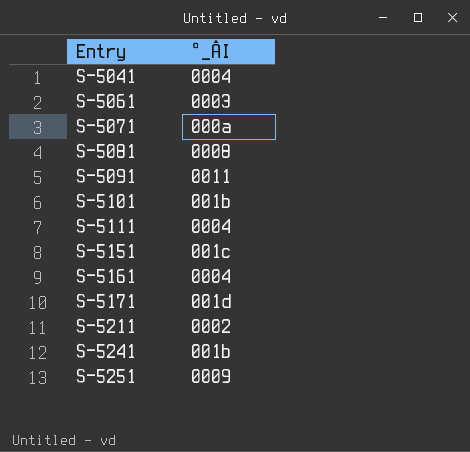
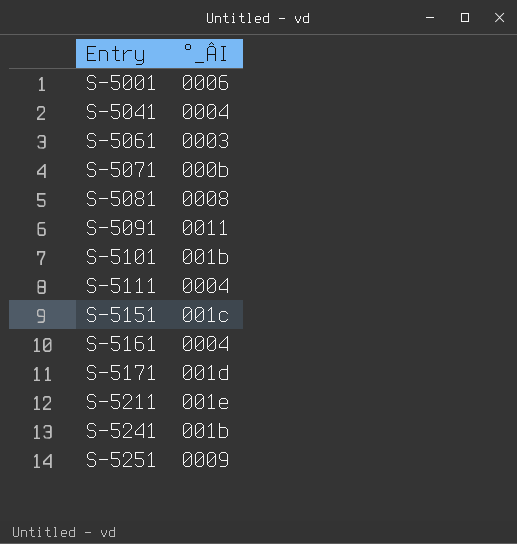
row S-5001: none -> 0006
S-5071 | °_ÂI: 000a -> 000b
S-5211 | °_ÂI: 0002 -> 001e

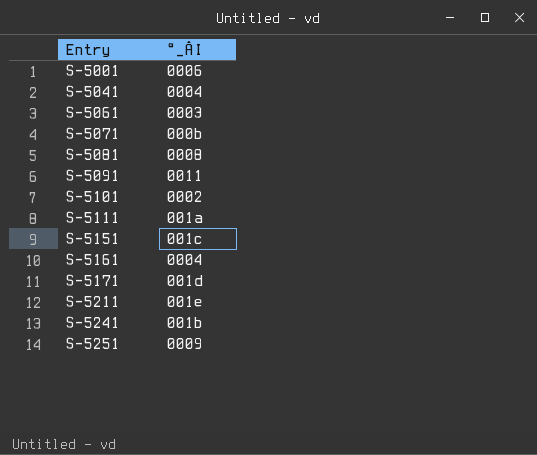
S-5101 | °_ÂI: 001b -> 0002
S-5111 | °_ÂI: 0004 -> 001a

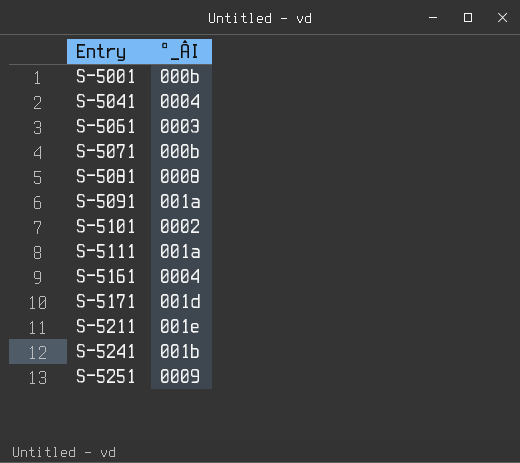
row S-5151: 001c -> none
S-5001 | °_ÂI: 0006 -> 000b
S-5091 | °_ÂI: 0011 -> 001a

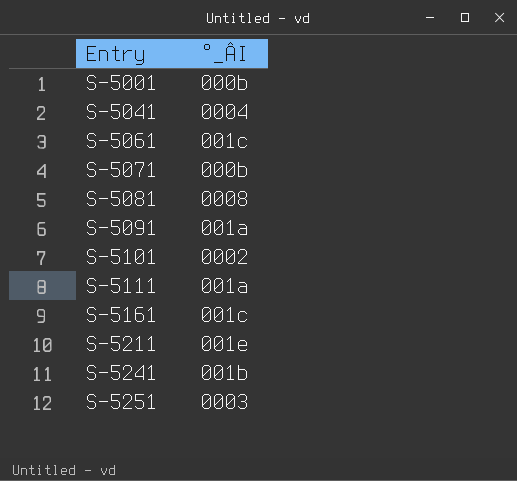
row S-5171: 001d -> none
S-5061 | °_ÂI: 0003 -> 001c
S-5161 | °_ÂI: 0004 -> 001c
S-5251 | °_ÂI: 0009 -> 0003

